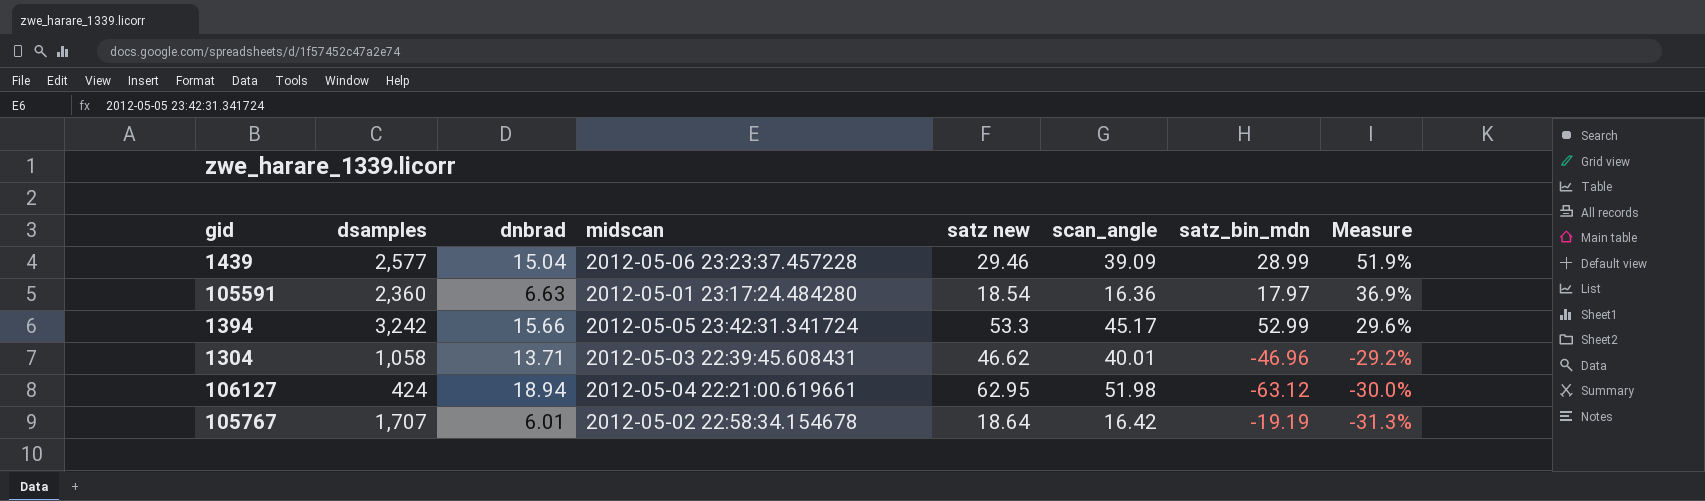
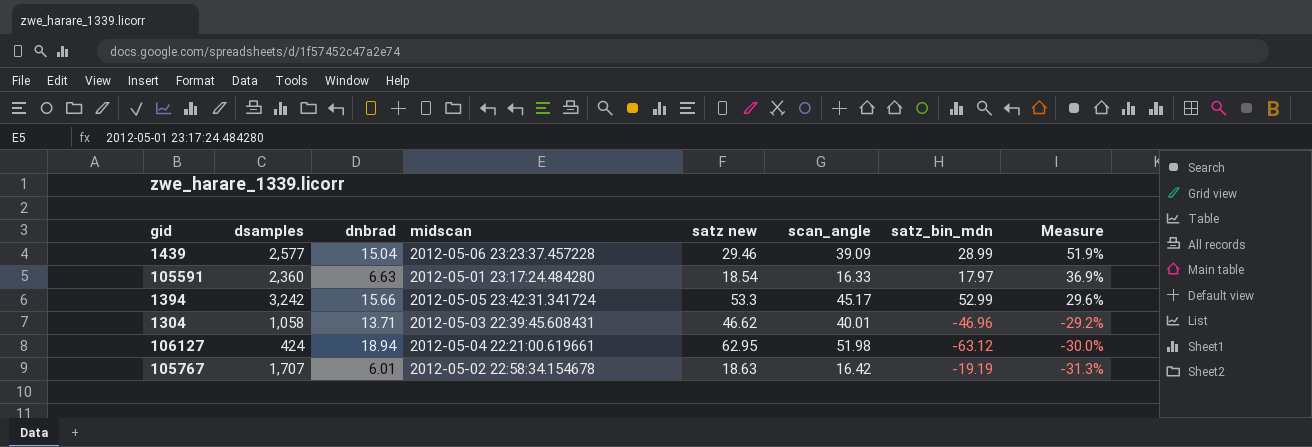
105591 | scan_angle: 16.36 -> 16.33
105767 | satz new: 18.64 -> 18.63

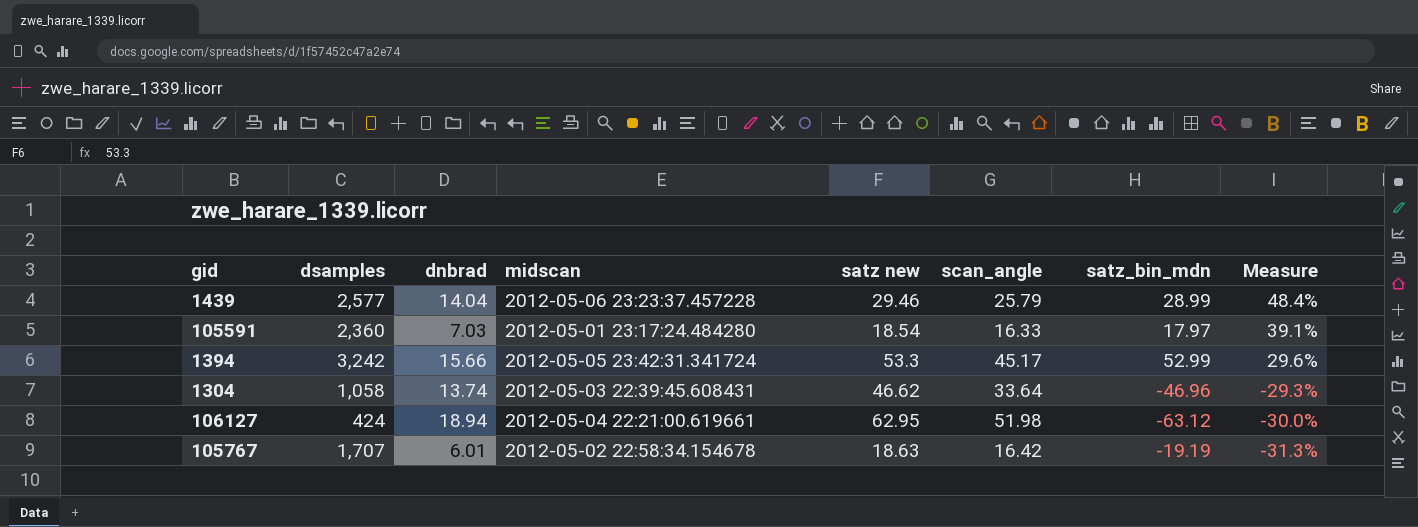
1439 | dnbrad: 15.04 -> 14.04
1439 | scan_angle: 39.09 -> 25.79
1439 | Measure: 51.9% -> 48.4%
105591 | dnbrad: 6.63 -> 7.03
105591 | Measure: 36.9% -> 39.1%
1304 | dnbrad: 13.71 -> 13.74
1304 | scan_angle: 40.01 -> 33.64
1304 | Measure: -29.2% -> -29.3%

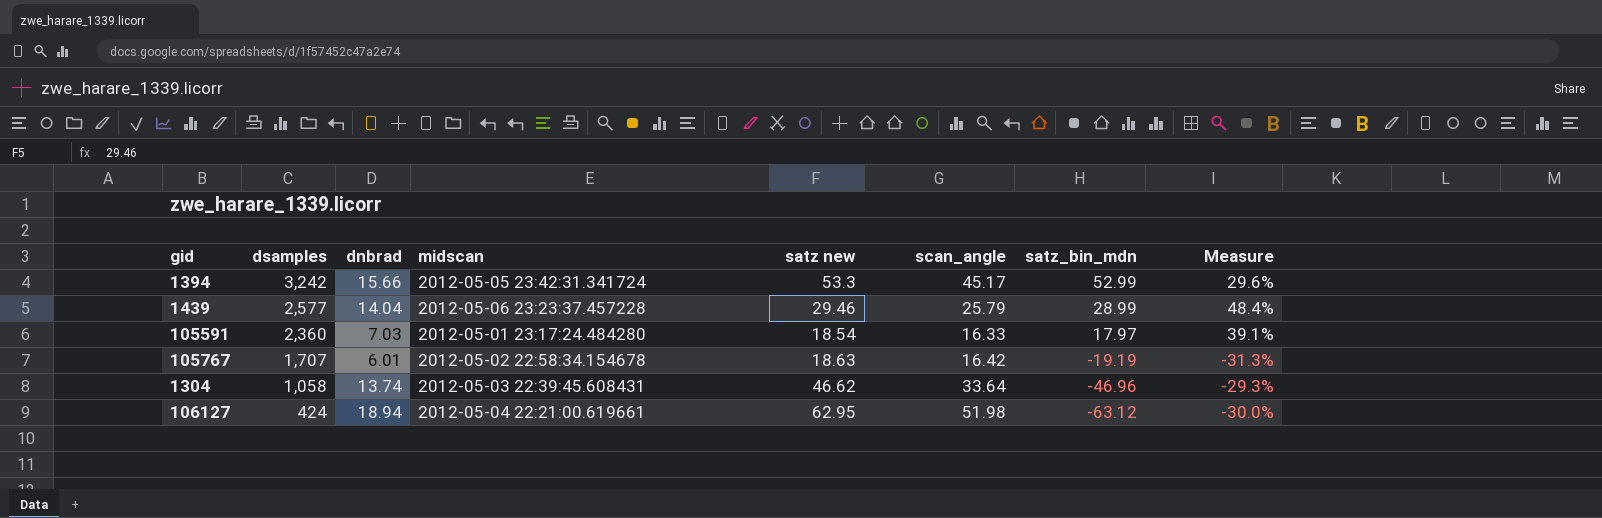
row order: Measure descending -> dsamples descending

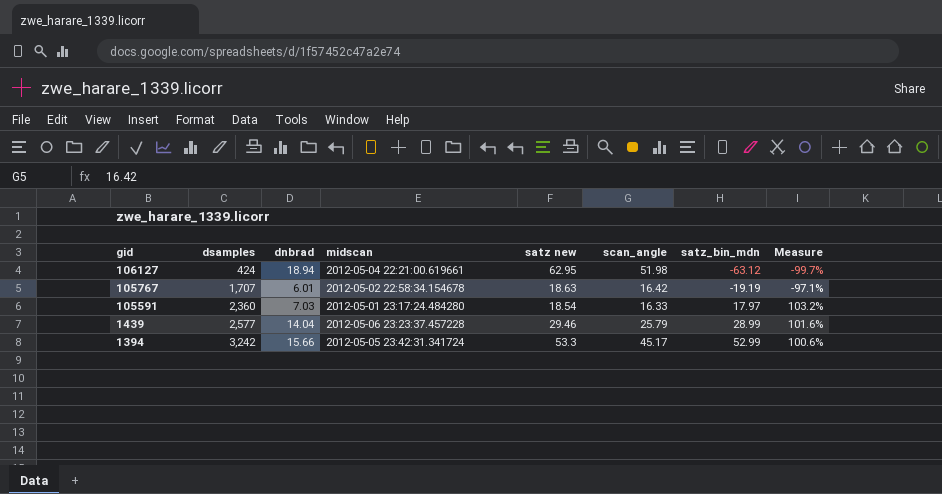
row order: dsamples descending -> gid descending
column Measure | formula: [dnbrad] / [satz_bin_mdn] -> [satz new] / [satz_bin_mdn]
row 1304: 1,058 | 13.74 | 2012-05-03 22:39:45.608431 | 46.62 | 33.64 | -46.96 | -29.3% -> none

